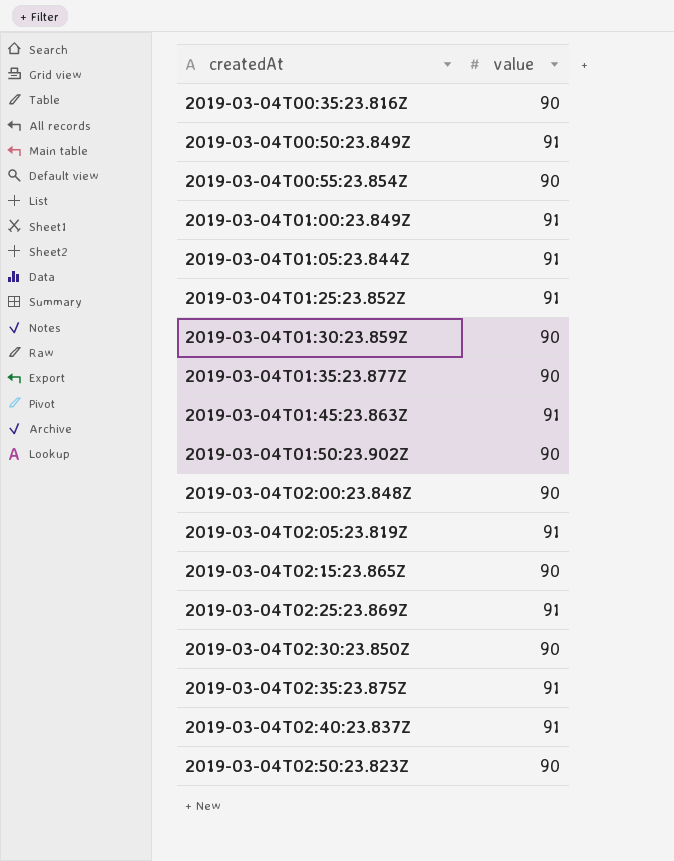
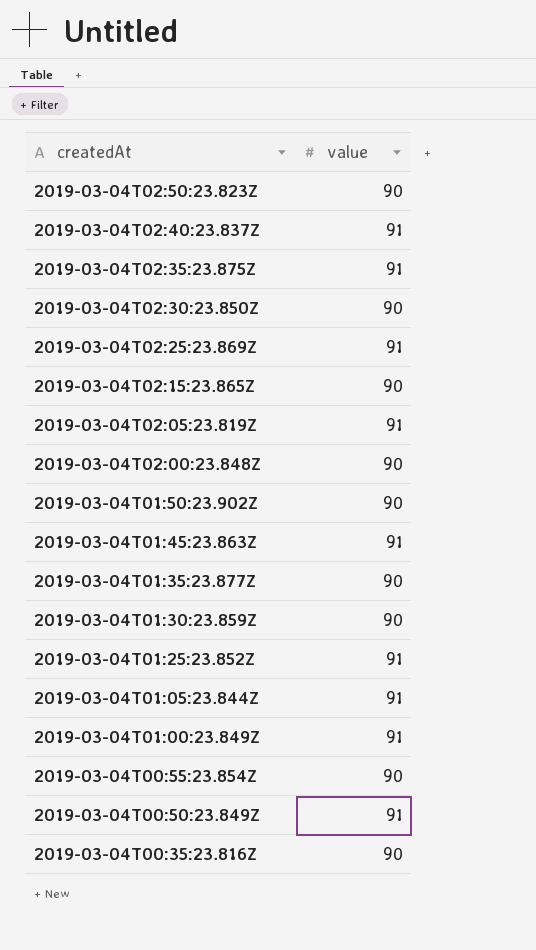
row order: createdAt ascending -> createdAt descending

